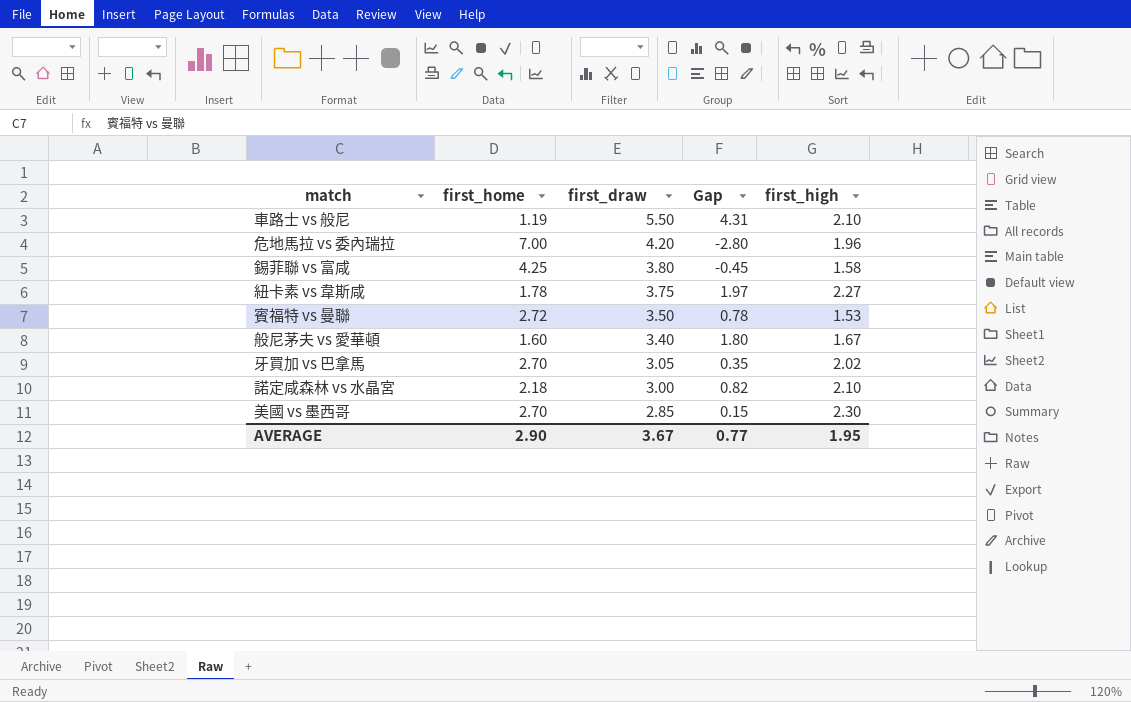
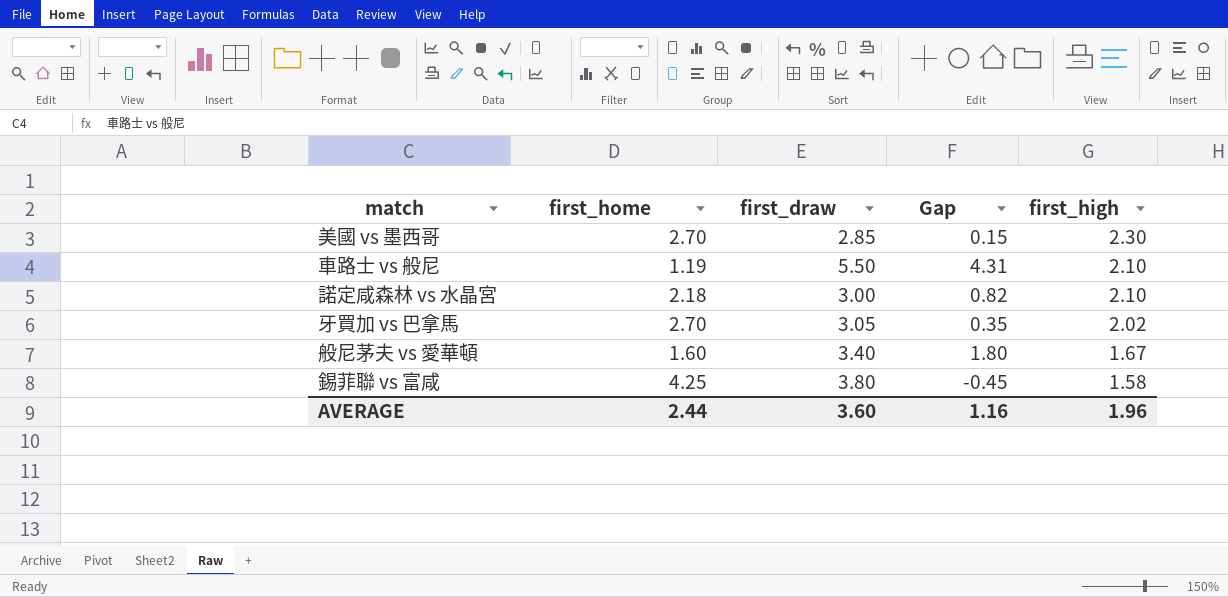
row order: first_draw descending -> first_high descending
row 危地馬拉 vs 委內瑞拉: 7.00 | 4.20 | -2.80 | 1.96 -> none
row 紐卡素 vs 韋斯咸: 1.78 | 3.75 | 1.97 | 2.27 -> none
row 賓福特 vs 曼聯: 2.72 | 3.50 | 0.78 | 1.53 -> none
AVERAGE | first_home: 2.90 -> 2.44
AVERAGE | first_draw: 3.67 -> 3.60
AVERAGE | Gap: 0.77 -> 1.16
AVERAGE | first_high: 1.95 -> 1.96

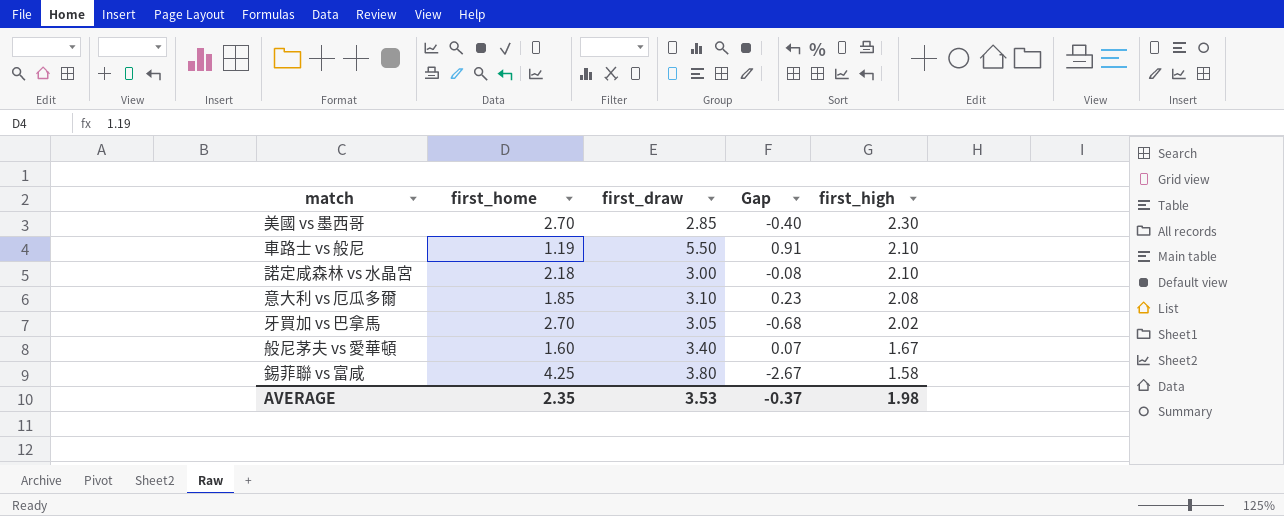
column Gap | formula: [first_draw] - [first_home] -> [first_high] - [first_home]
row 意大利 vs 厄瓜多爾: none -> 1.85 | 3.10 | 0.23 | 2.08
AVERAGE | first_home: 2.44 -> 2.35
AVERAGE | first_draw: 3.60 -> 3.53
AVERAGE | Gap: 1.16 -> -0.37
AVERAGE | first_high: 1.96 -> 1.98

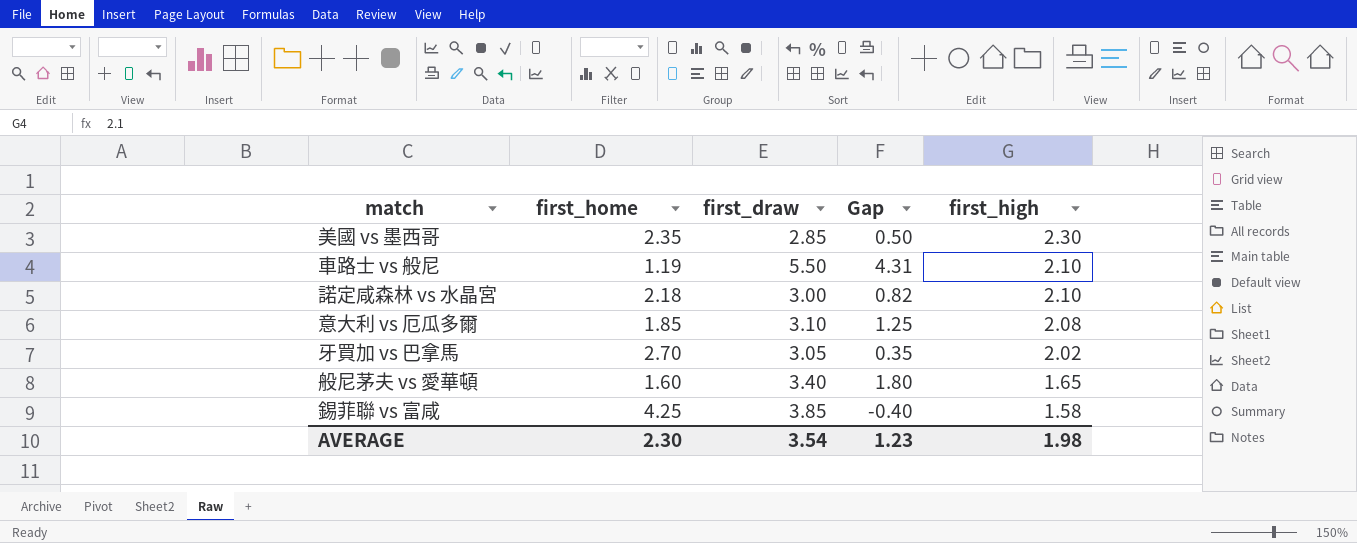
column Gap | formula: [first_high] - [first_home] -> [first_draw] - [first_home]
美國 vs 墨西哥 | first_home: 2.70 -> 2.35
般尼茅夫 vs 愛華頓 | first_high: 1.67 -> 1.65
錫菲聯 vs 富咸 | first_draw: 3.80 -> 3.85
AVERAGE | first_home: 2.35 -> 2.30
AVERAGE | first_draw: 3.53 -> 3.54
AVERAGE | Gap: -0.37 -> 1.23

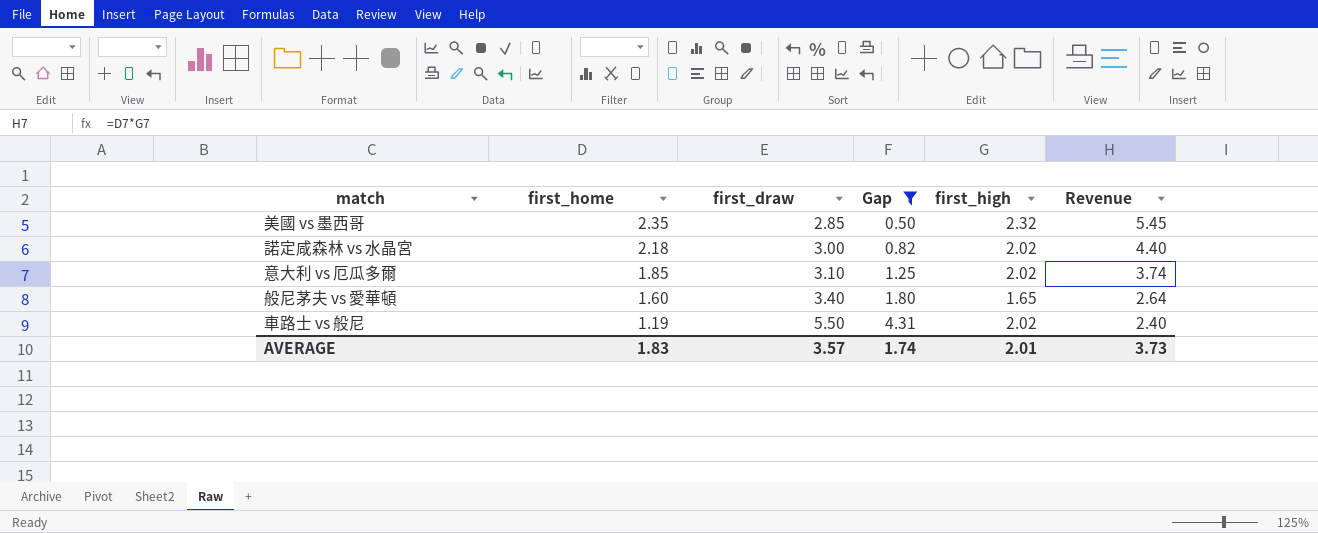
filter: none -> Gap >= 0.50
row order: first_high descending -> first_home descending
column Revenue | formula: none -> [first_home] * [first_high]
美國 vs 墨西哥 | first_high: 2.30 -> 2.32
諾定咸森林 vs 水晶宮 | first_high: 2.10 -> 2.02
意大利 vs 厄瓜多爾 | first_high: 2.08 -> 2.02
車路士 vs 般尼 | first_high: 2.10 -> 2.02
AVERAGE | first_home: 2.30 -> 1.83
AVERAGE | first_draw: 3.54 -> 3.57
AVERAGE | Gap: 1.23 -> 1.74
AVERAGE | first_high: 1.98 -> 2.01

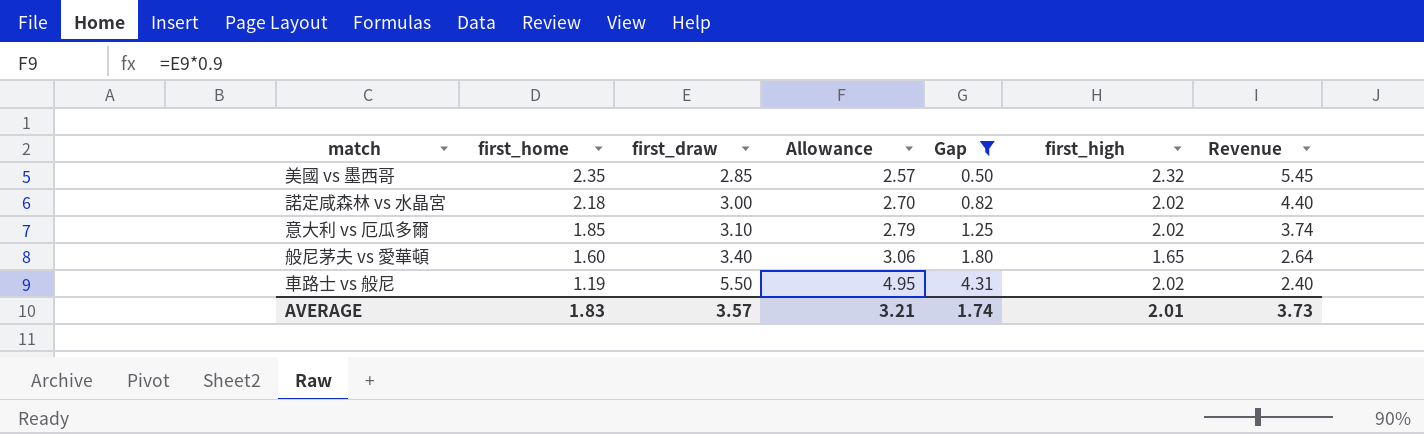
column Allowance | formula: none -> [first_draw] * 0.9

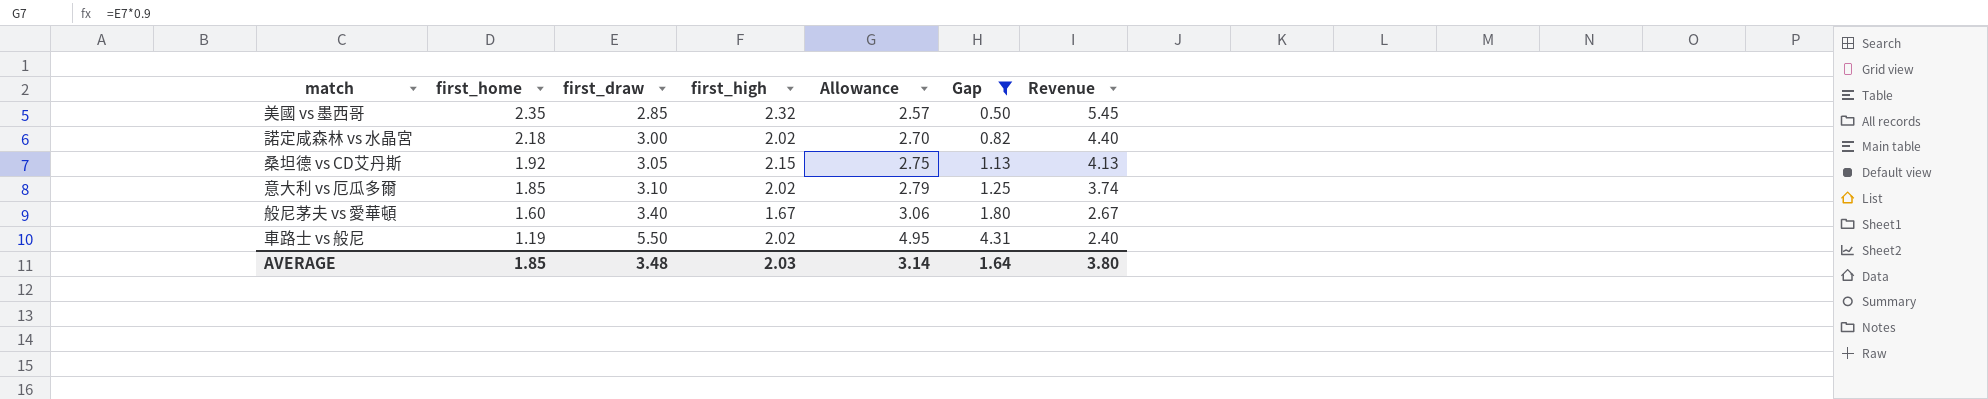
column first_high | position: 6 -> 4
row 桑坦德 vs CD艾丹斯: none -> 1.92 | 3.05 | 2.15 | 2.75 | 1.13 | 4.13
般尼茅夫 vs 愛華頓 | first_high: 1.65 -> 1.67
般尼茅夫 vs 愛華頓 | Revenue: 2.64 -> 2.67
AVERAGE | first_home: 1.83 -> 1.85
AVERAGE | first_draw: 3.57 -> 3.48
AVERAGE | first_high: 2.01 -> 2.03
AVERAGE | Allowance: 3.21 -> 3.14
AVERAGE | Gap: 1.74 -> 1.64
AVERAGE | Revenue: 3.73 -> 3.80

